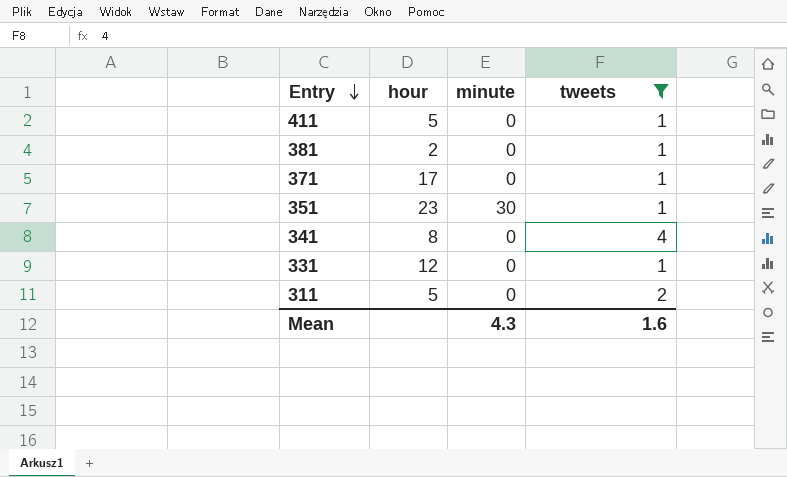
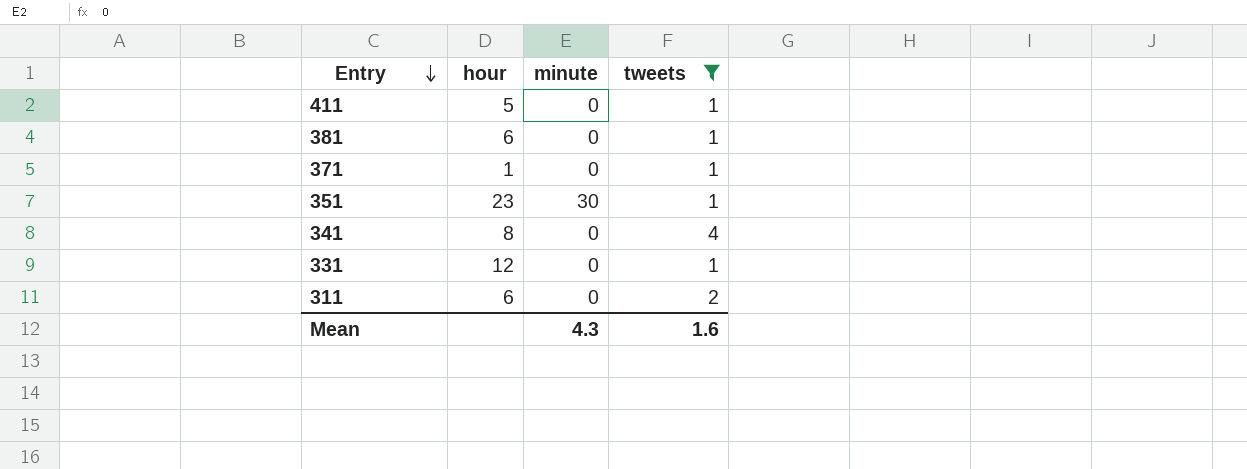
381 | hour: 2 -> 6
371 | hour: 17 -> 1
311 | hour: 5 -> 6

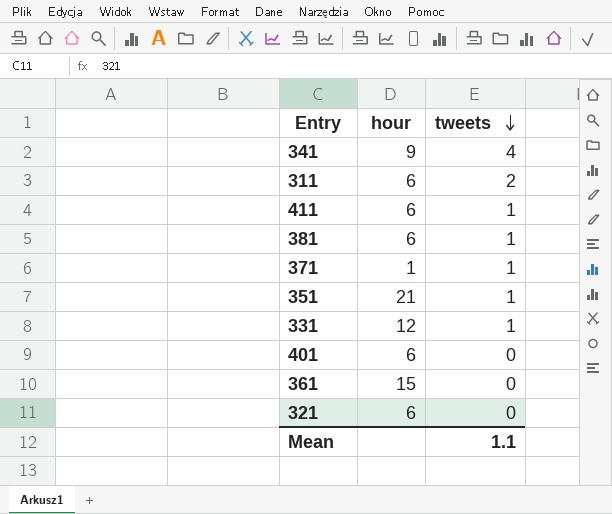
filter: tweets != 0 -> none
row order: Entry descending -> tweets descending
column minute | position: 3 -> none
341 | hour: 8 -> 9
411 | hour: 5 -> 6
351 | hour: 23 -> 21
Mean | tweets: 1.6 -> 1.1

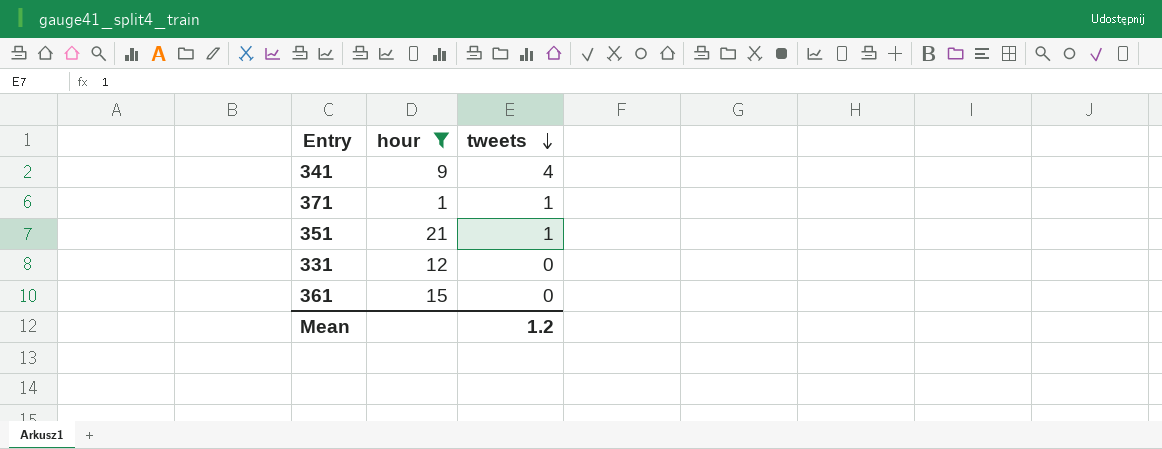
filter: none -> hour != 6
331 | tweets: 1 -> 0
Mean | tweets: 1.1 -> 1.2

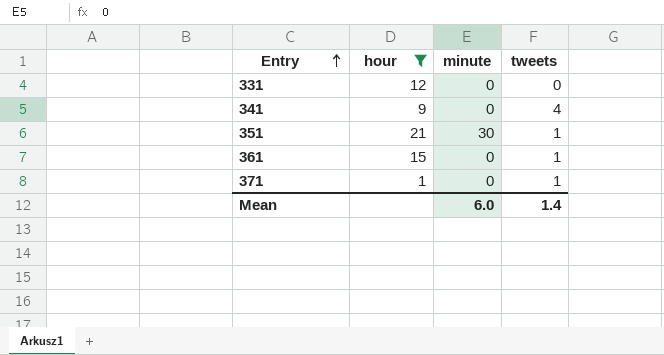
row order: tweets descending -> Entry ascending
column minute | position: none -> 3
361 | tweets: 0 -> 1
Mean | tweets: 1.2 -> 1.4

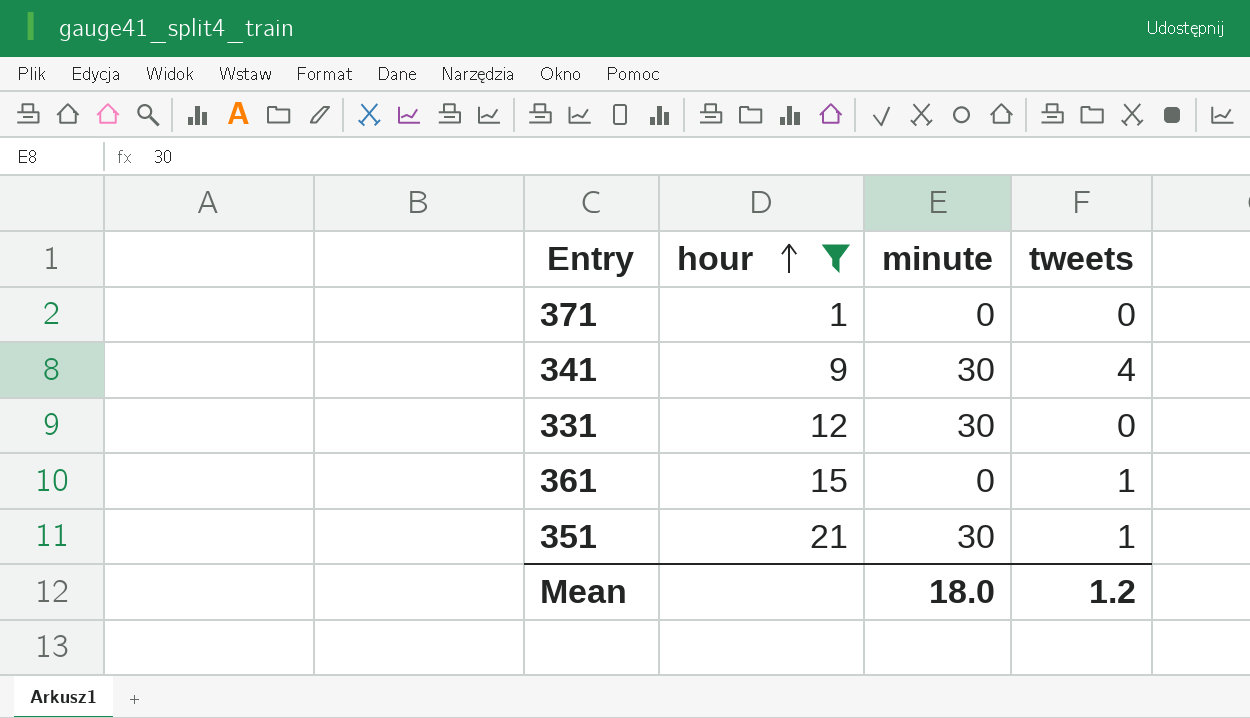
row order: Entry ascending -> hour ascending
371 | tweets: 1 -> 0
341 | minute: 0 -> 30
331 | minute: 0 -> 30
Mean | minute: 6.0 -> 18.0
Mean | tweets: 1.4 -> 1.2

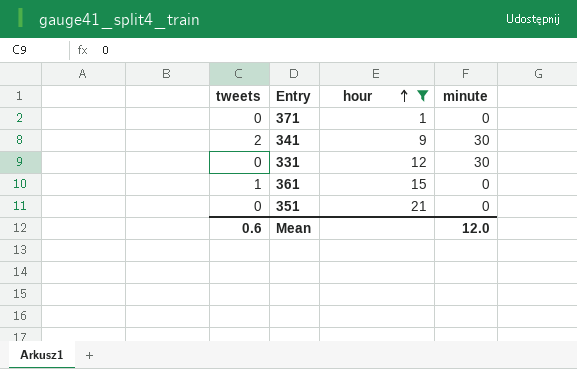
column tweets | position: 4 -> 1
341 | tweets: 4 -> 2
351 | tweets: 1 -> 0
351 | minute: 30 -> 0
Mean | tweets: 1.2 -> 0.6
Mean | minute: 18.0 -> 12.0

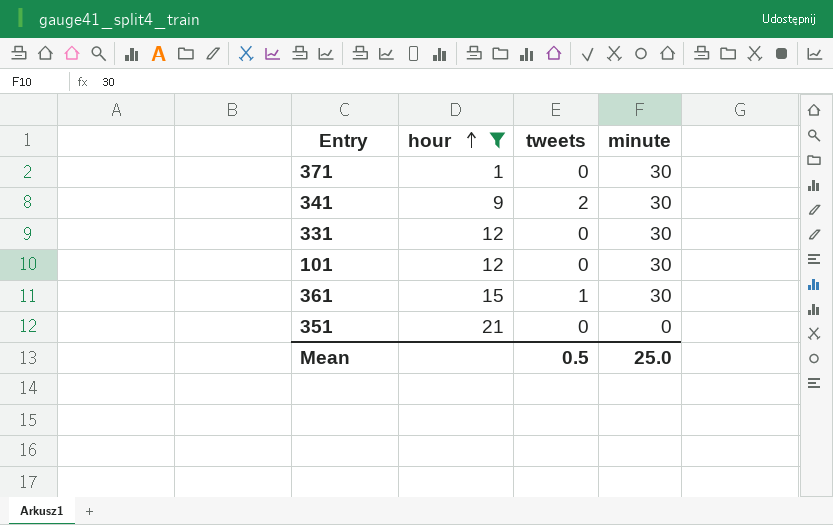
column tweets | position: 1 -> 3
371 | minute: 0 -> 30
row 101: none -> 12 | 0 | 30
361 | minute: 0 -> 30
Mean | tweets: 0.6 -> 0.5
Mean | minute: 12.0 -> 25.0

